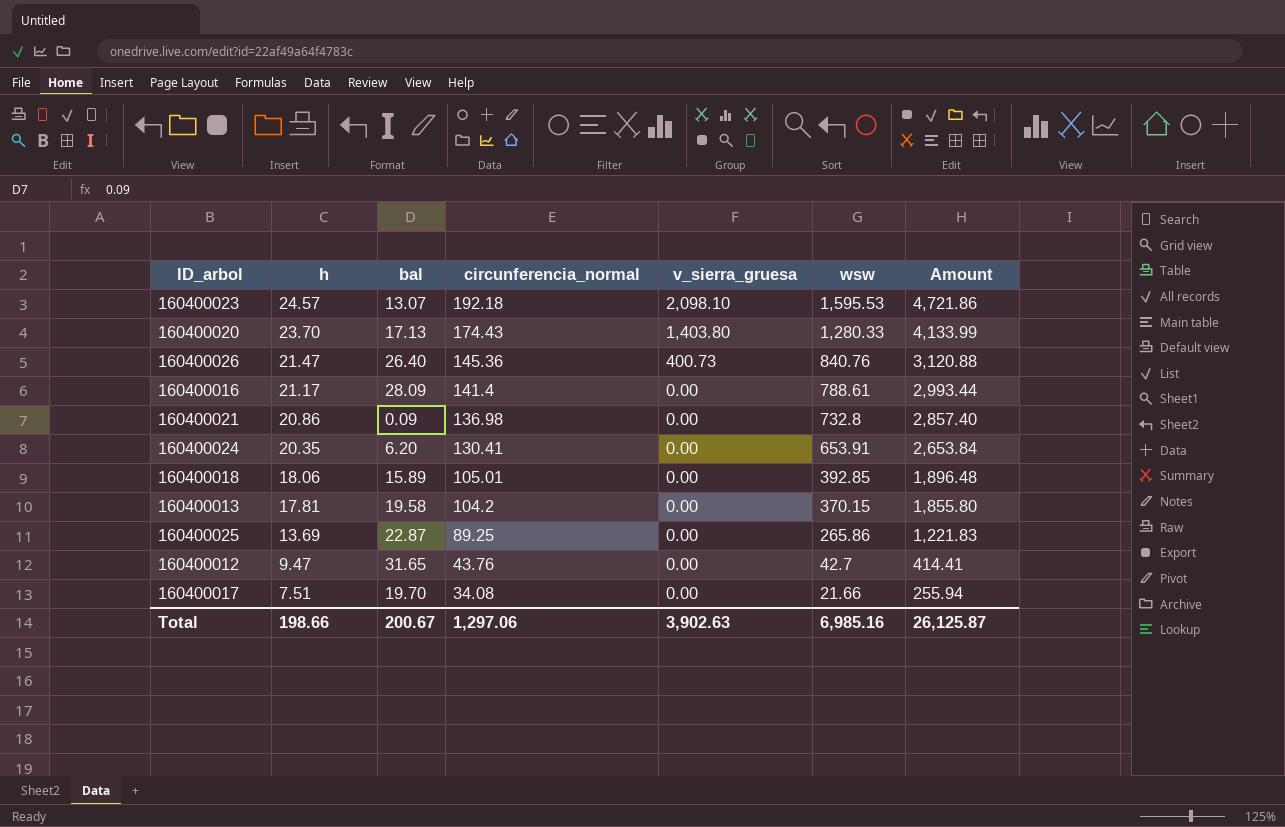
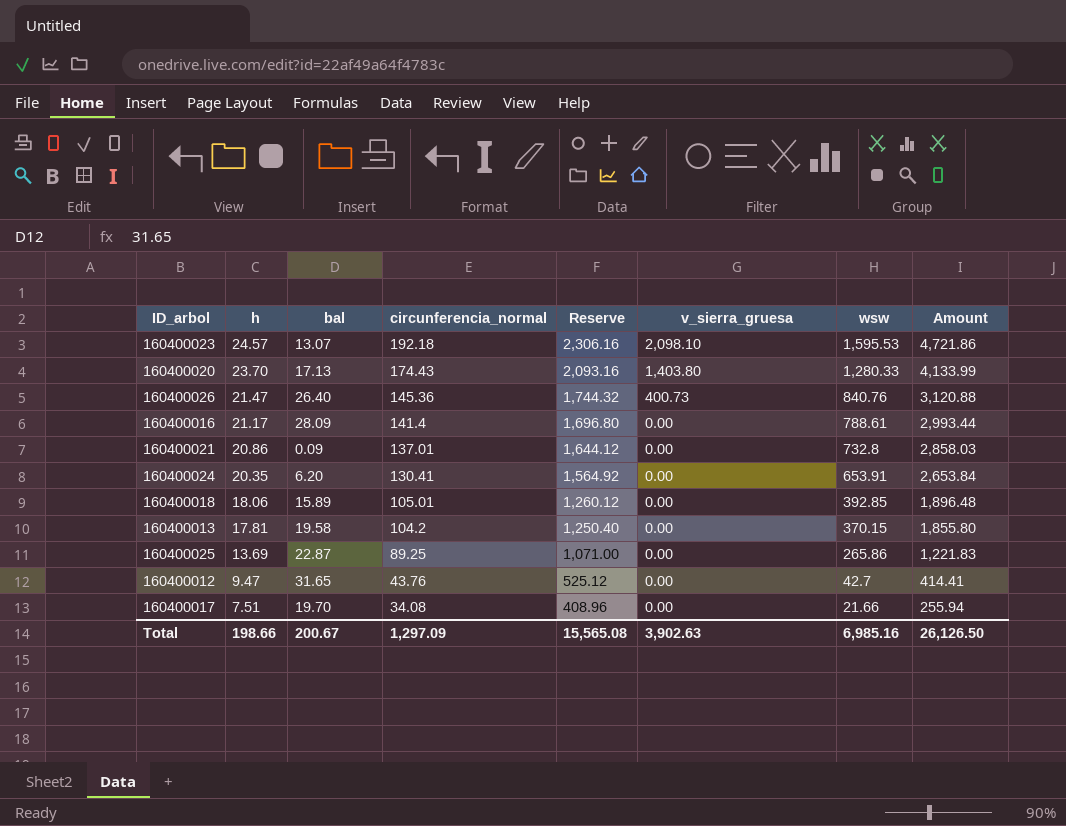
column Reserve | formula: none -> [circunferencia_normal] * 12
160400021 | circunferencia_normal: 136.98 -> 137.01
160400021 | Amount: 2,857.40 -> 2,858.03
Total | circunferencia_normal: 1,297.06 -> 1,297.09
Total | Amount: 26,125.87 -> 26,126.50

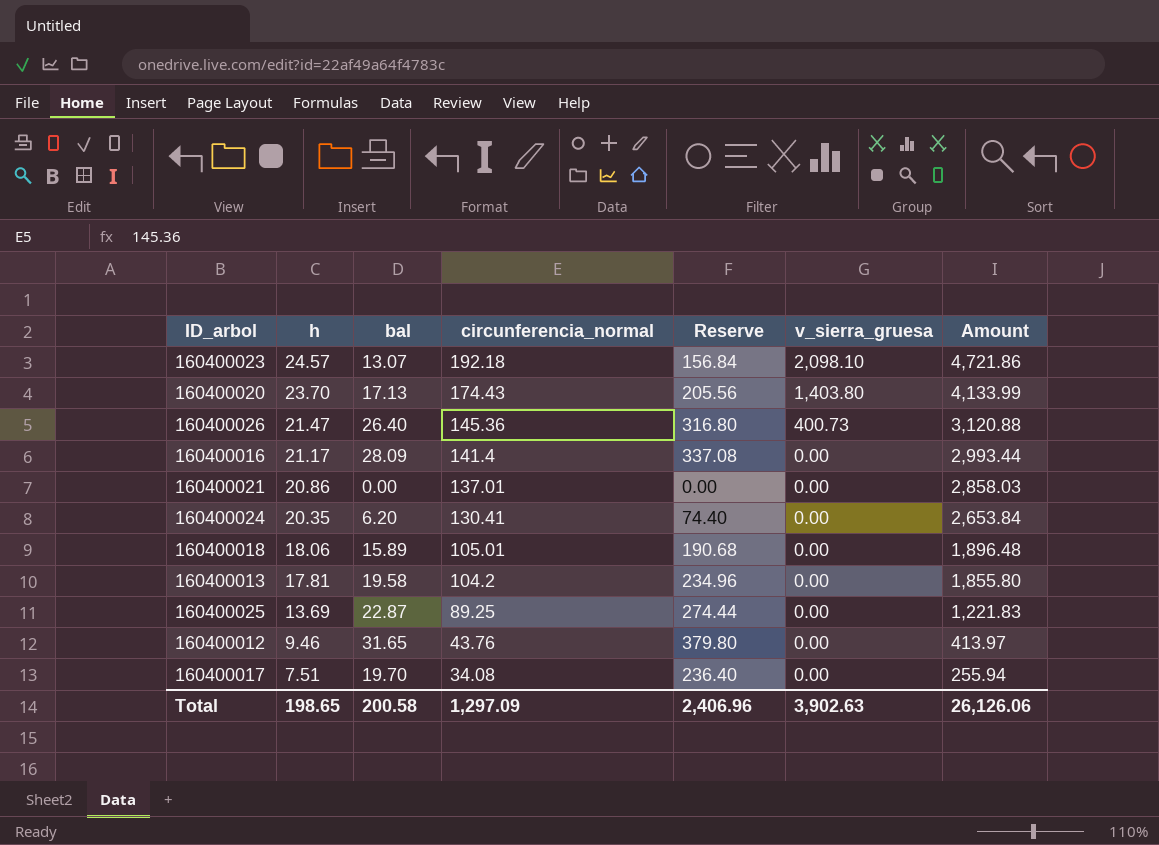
column wsw | position: 7 -> none
column Reserve | formula: [circunferencia_normal] * 12 -> [bal] * 12
160400021 | bal: 0.09 -> 0.00
160400012 | h: 9.47 -> 9.46
160400012 | Amount: 414.41 -> 413.97
Total | h: 198.66 -> 198.65
Total | bal: 200.67 -> 200.58
Total | Reserve: 15,565.08 -> 2,406.96
Total | Amount: 26,126.50 -> 26,126.06

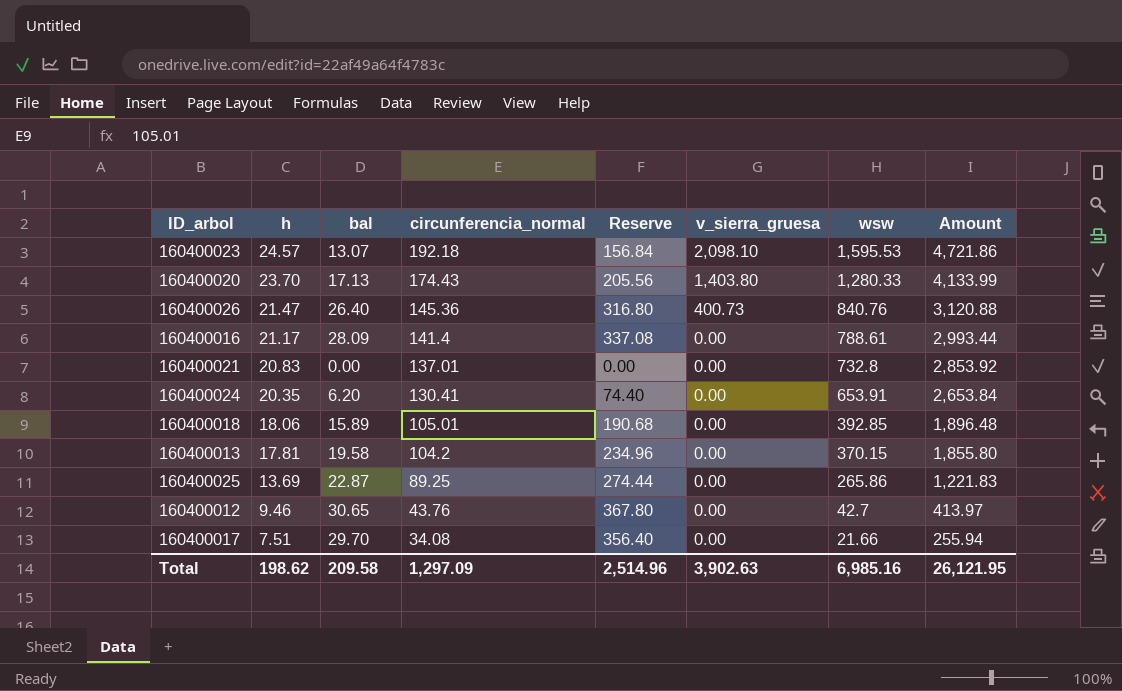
column wsw | position: none -> 7
160400021 | h: 20.86 -> 20.83
160400021 | Amount: 2,858.03 -> 2,853.92
160400012 | bal: 31.65 -> 30.65
160400012 | Reserve: 379.80 -> 367.80
160400017 | bal: 19.70 -> 29.70
160400017 | Reserve: 236.40 -> 356.40
Total | h: 198.65 -> 198.62
Total | bal: 200.58 -> 209.58
Total | Reserve: 2,406.96 -> 2,514.96
Total | Amount: 26,126.06 -> 26,121.95

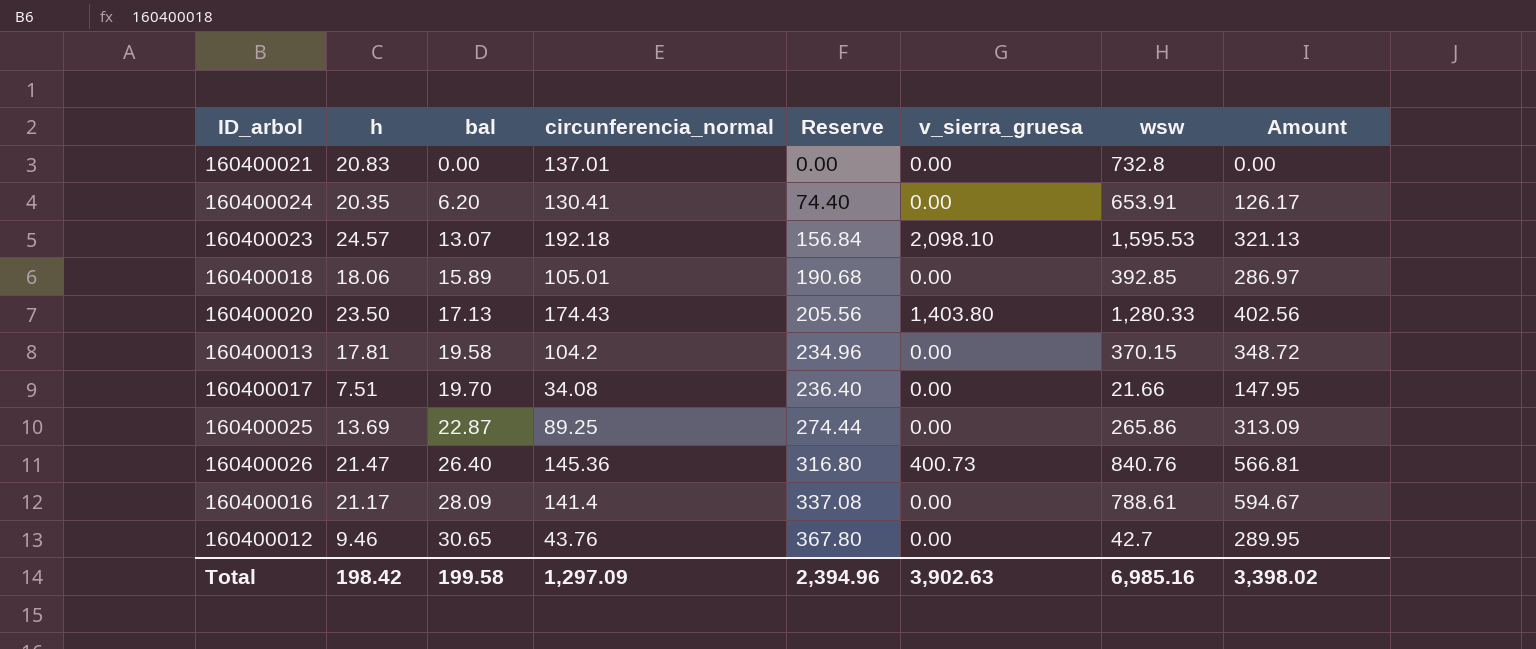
row order: h descending -> bal ascending
column Amount | formula: [h] * [circunferencia_normal] -> [h] * [bal]
160400020 | h: 23.70 -> 23.50
160400017 | bal: 29.70 -> 19.70
160400017 | Reserve: 356.40 -> 236.40
Total | h: 198.62 -> 198.42
Total | bal: 209.58 -> 199.58
Total | Reserve: 2,514.96 -> 2,394.96
Total | Amount: 26,121.95 -> 3,398.02

